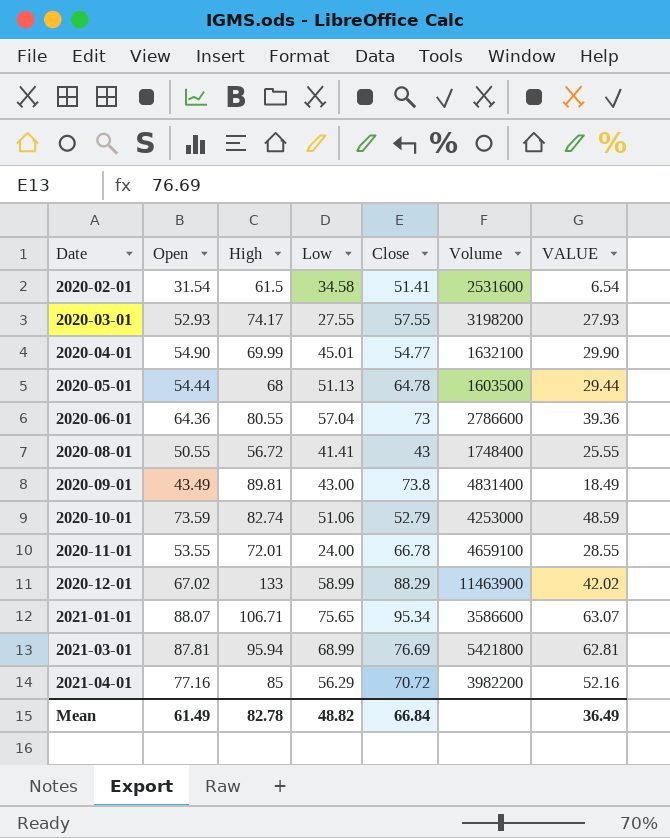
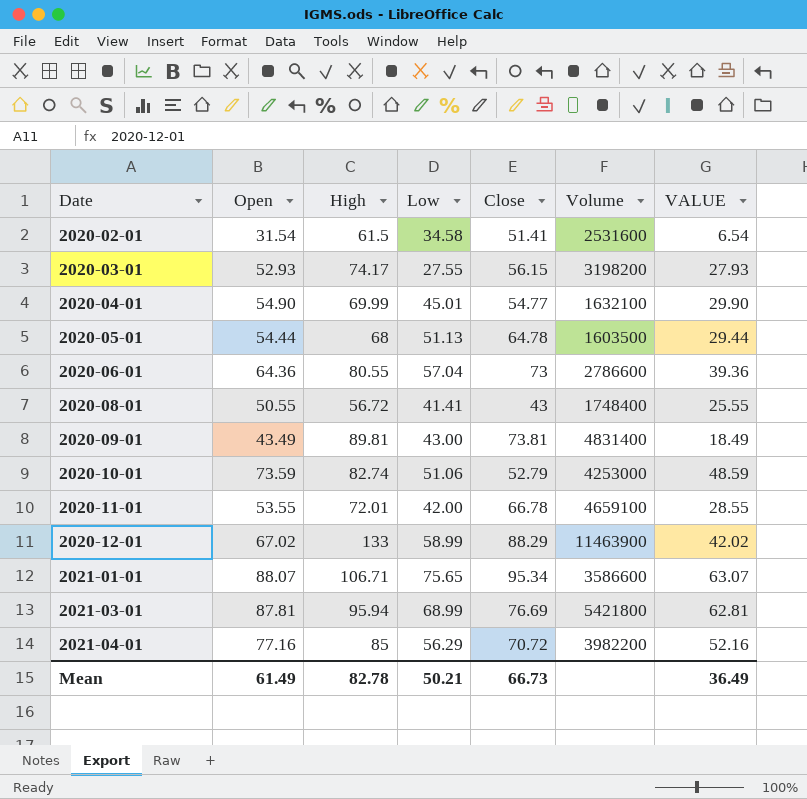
2020-03-01 | Close: 57.55 -> 56.15
2020-09-01 | Close: 73.8 -> 73.81
2020-11-01 | Low: 24.00 -> 42.00
Mean | Low: 48.82 -> 50.21
Mean | Close: 66.84 -> 66.73

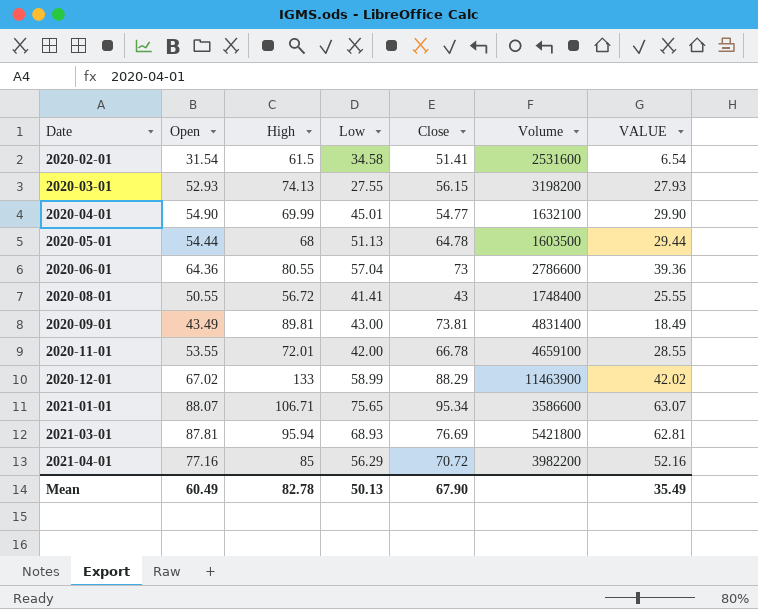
row 2020-10-01: 73.59 | 82.74 | 51.06 | 52.79 | 4253000 | 48.59 -> none
2020-03-01 | High: 74.17 -> 74.13
2021-03-01 | Low: 68.99 -> 68.93
Mean | Open: 61.49 -> 60.49
Mean | Low: 50.21 -> 50.13
Mean | Close: 66.73 -> 67.90
Mean | VALUE: 36.49 -> 35.49

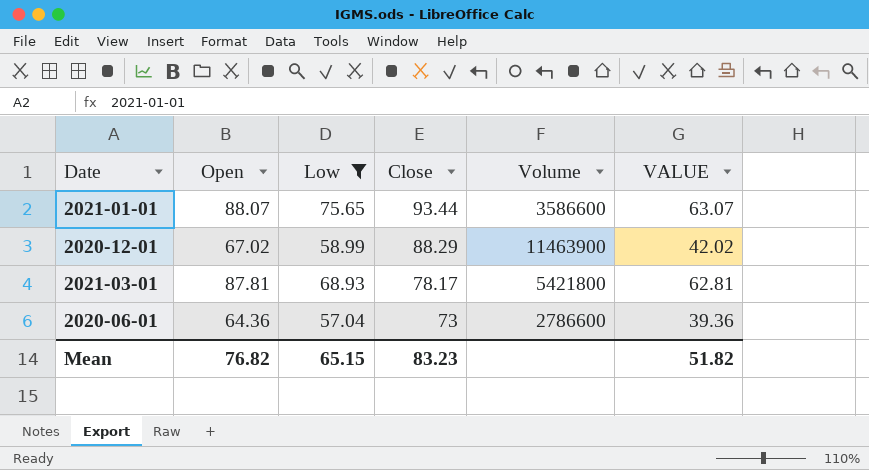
filter: none -> Low >= 57.04
row order: Date ascending -> Close descending
column High | position: 3 -> none
2021-01-01 | Close: 95.34 -> 93.44
2021-03-01 | Close: 76.69 -> 78.17
Mean | Open: 60.49 -> 76.82
Mean | Low: 50.13 -> 65.15
Mean | Close: 67.90 -> 83.23
Mean | VALUE: 35.49 -> 51.82

